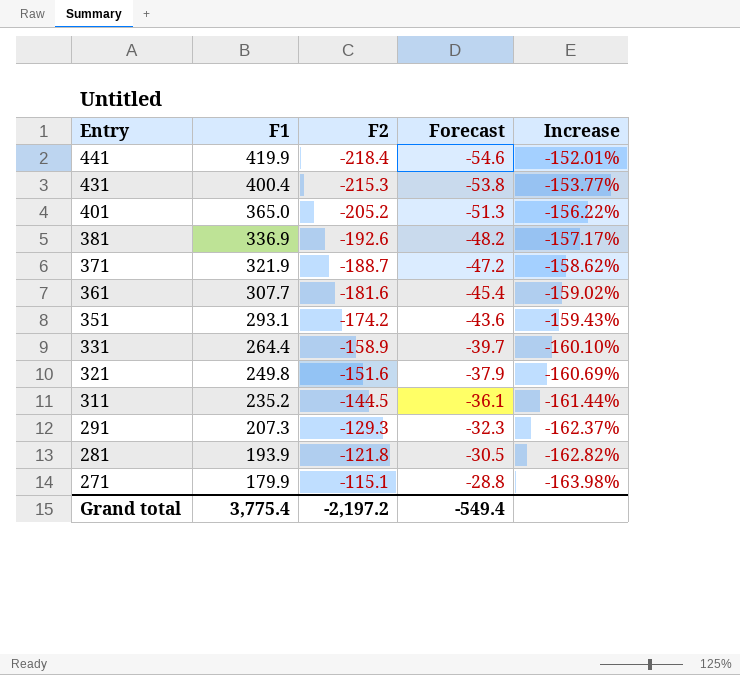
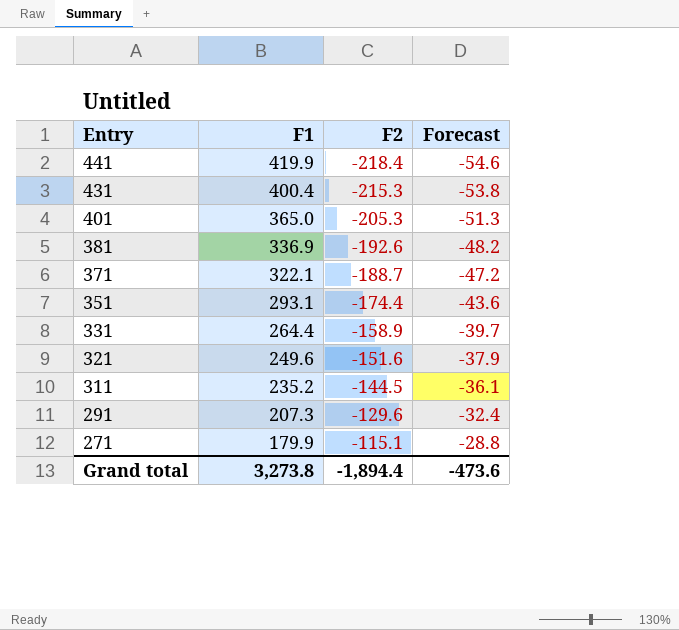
column Increase | formula: ([F2] - [F1]) / [F1] -> none
row 361: 307.7 | -181.6 | -45.4 | -159.02% -> none
row 281: 193.9 | -121.8 | -30.5 | -162.82% -> none
401 | F2: -205.2 -> -205.3
371 | F1: 321.9 -> 322.1
351 | F2: -174.2 -> -174.4
321 | F1: 249.8 -> 249.6
291 | F2: -129.3 -> -129.6
291 | Forecast: -32.3 -> -32.4
Grand total | F1: 3,775.4 -> 3,273.8
Grand total | F2: -2,197.2 -> -1,894.4
Grand total | Forecast: -549.4 -> -473.6

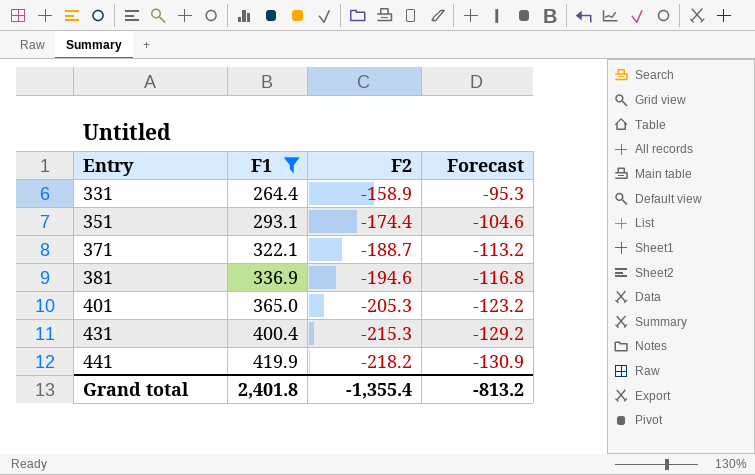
filter: none -> F1 >= 264.4
row order: Entry descending -> Entry ascending
column Forecast | formula: [F2] * 0.25 -> [F2] * 0.6
381 | F2: -192.6 -> -194.6
441 | F2: -218.4 -> -218.2
Grand total | F1: 3,273.8 -> 2,401.8
Grand total | F2: -1,894.4 -> -1,355.4
Grand total | Forecast: -473.6 -> -813.2

